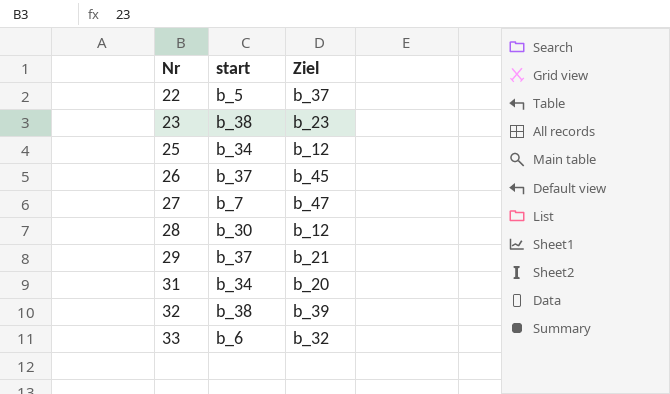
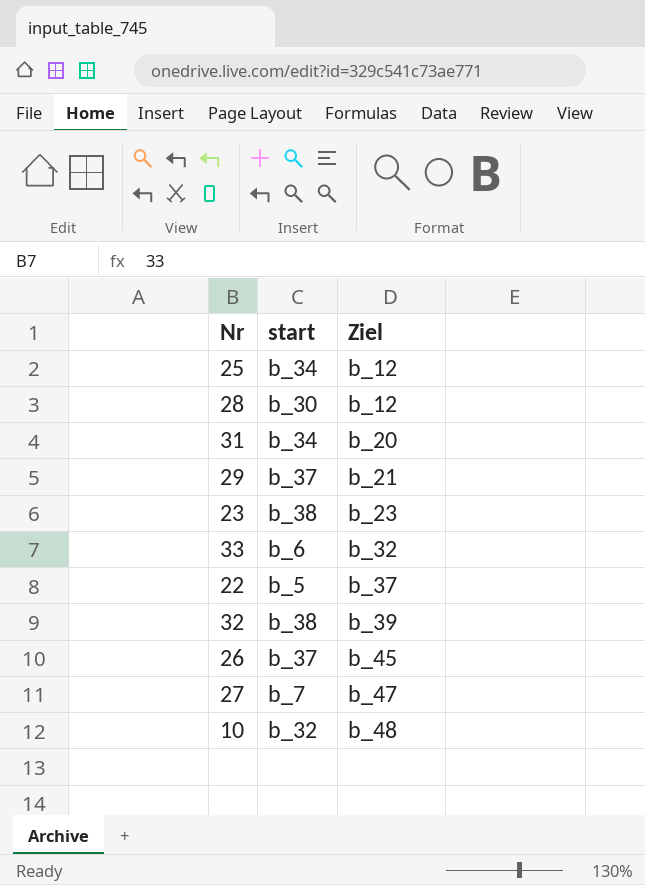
row order: Nr ascending -> Ziel ascending
row 10: none -> b_32 | b_48

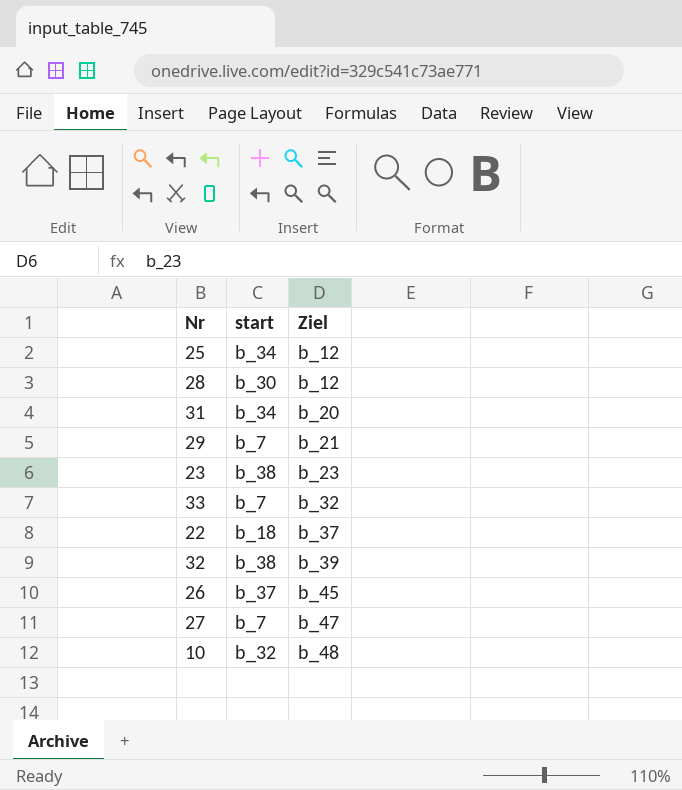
29 | start: b_37 -> b_7
33 | start: b_6 -> b_7
22 | start: b_5 -> b_18

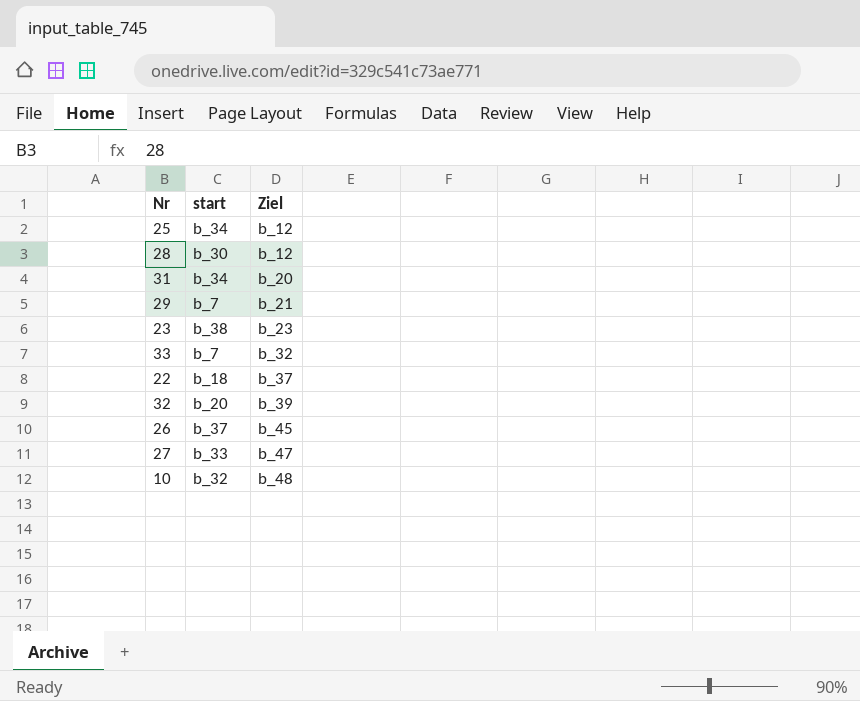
32 | start: b_38 -> b_20
27 | start: b_7 -> b_33

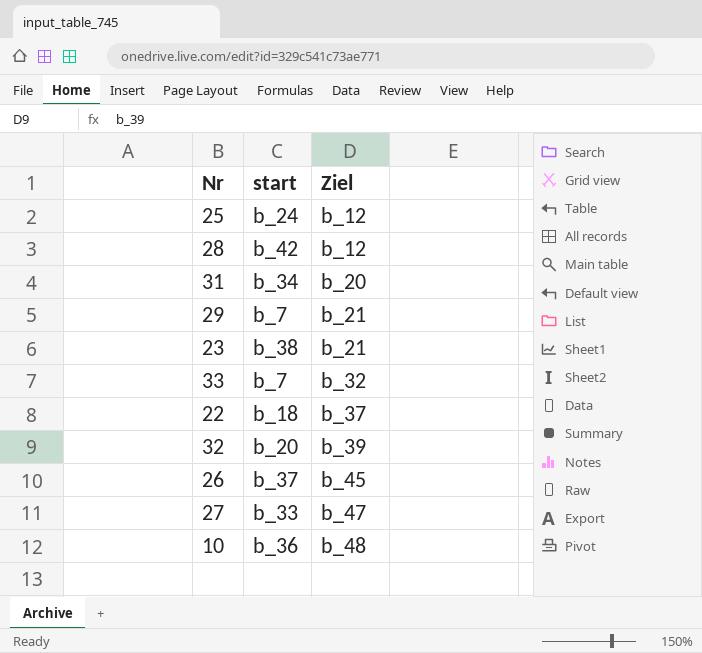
25 | start: b_34 -> b_24
28 | start: b_30 -> b_42
23 | Ziel: b_23 -> b_21
10 | start: b_32 -> b_36

